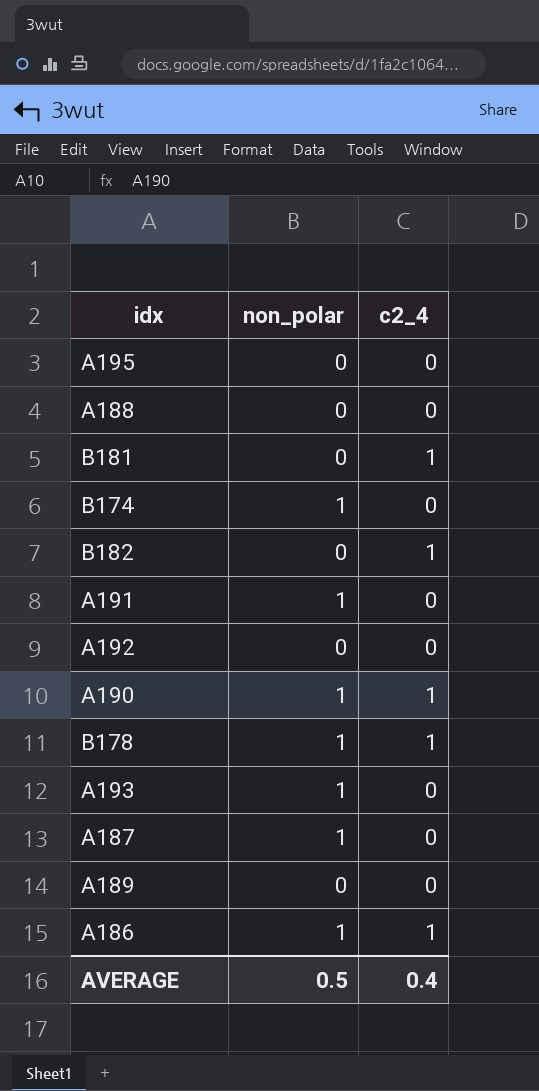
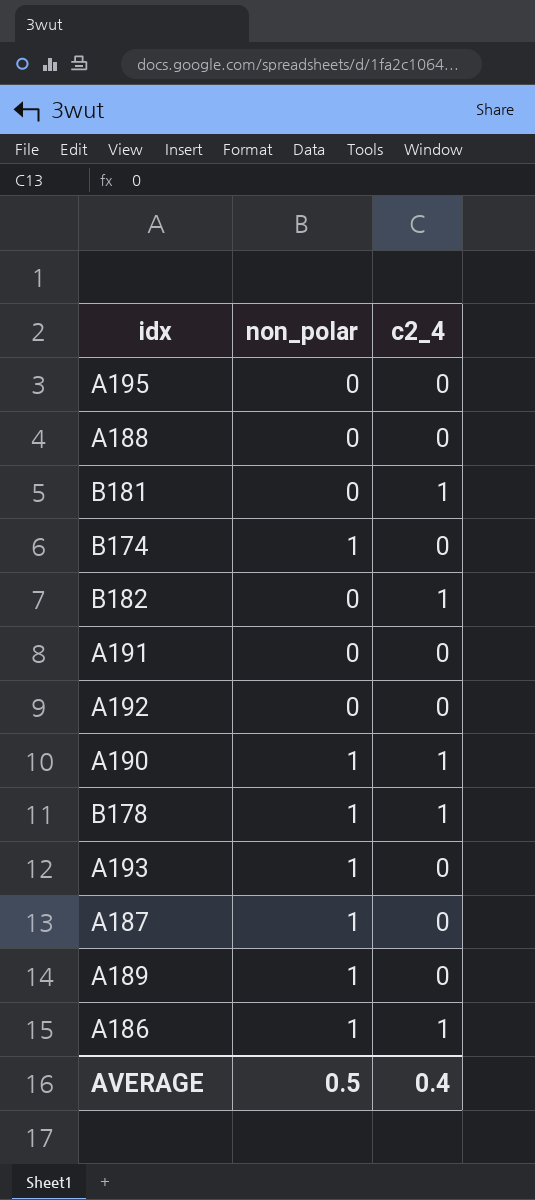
A191 | non_polar: 1 -> 0
A189 | non_polar: 0 -> 1

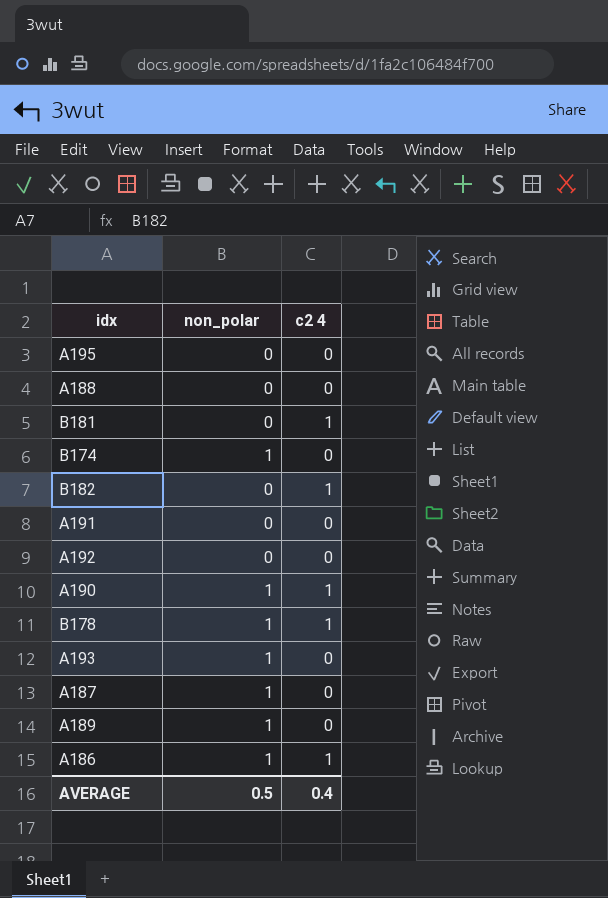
column name: c2_4 -> c2 4

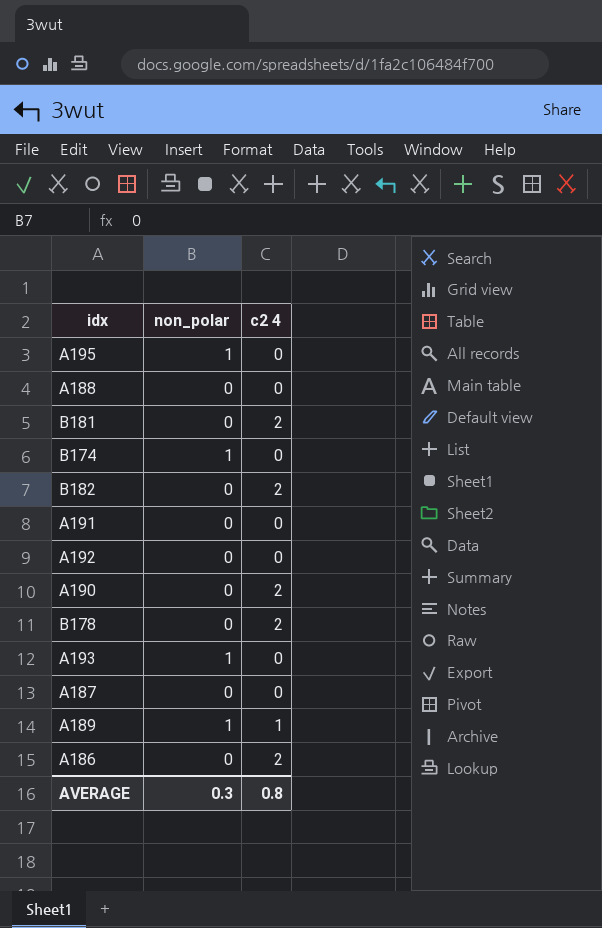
A195 | non_polar: 0 -> 1
B181 | c2 4: 1 -> 2
B182 | c2 4: 1 -> 2
A190 | non_polar: 1 -> 0
A190 | c2 4: 1 -> 2
B178 | non_polar: 1 -> 0
B178 | c2 4: 1 -> 2
A187 | non_polar: 1 -> 0
A189 | c2 4: 0 -> 1
A186 | non_polar: 1 -> 0
A186 | c2 4: 1 -> 2
AVERAGE | non_polar: 0.5 -> 0.3
AVERAGE | c2 4: 0.4 -> 0.8

